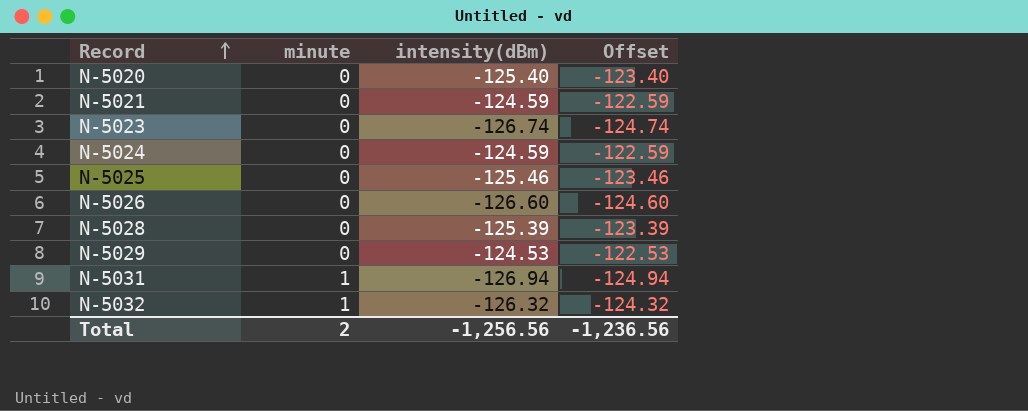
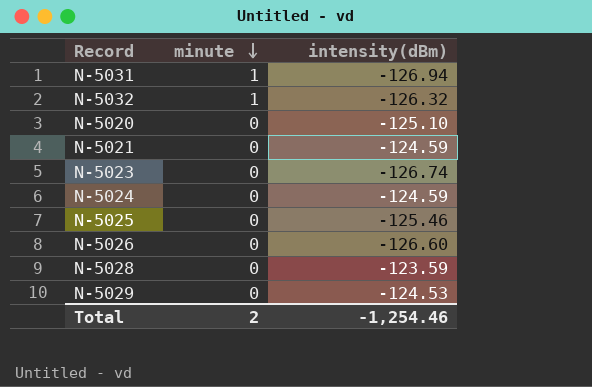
row order: Record ascending -> minute descending
column Offset | formula: [intensity(dBm)] + 2 -> none
N-5020 | intensity(dBm): -125.40 -> -125.10
N-5028 | intensity(dBm): -125.39 -> -123.59
Total | intensity(dBm): -1,256.56 -> -1,254.46

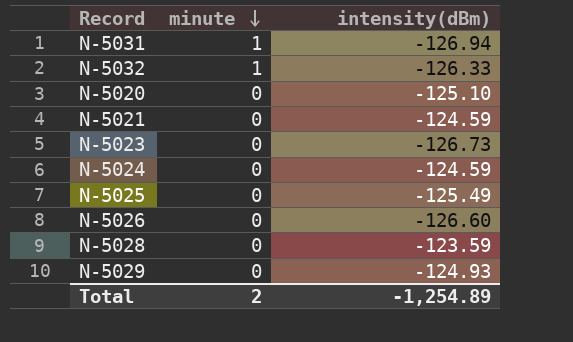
N-5032 | intensity(dBm): -126.32 -> -126.33
N-5023 | intensity(dBm): -126.74 -> -126.73
N-5025 | intensity(dBm): -125.46 -> -125.49
N-5029 | intensity(dBm): -124.53 -> -124.93
Total | intensity(dBm): -1,254.46 -> -1,254.89

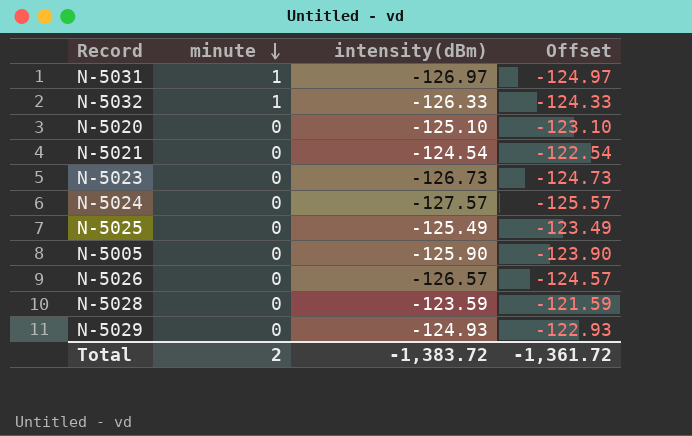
column Offset | formula: none -> [intensity(dBm)] + 2
N-5031 | intensity(dBm): -126.94 -> -126.97
N-5021 | intensity(dBm): -124.59 -> -124.54
N-5024 | intensity(dBm): -124.59 -> -127.57
row N-5005: none -> 0 | -125.90 | -123.90
N-5026 | intensity(dBm): -126.60 -> -126.57
Total | intensity(dBm): -1,254.89 -> -1,383.72

